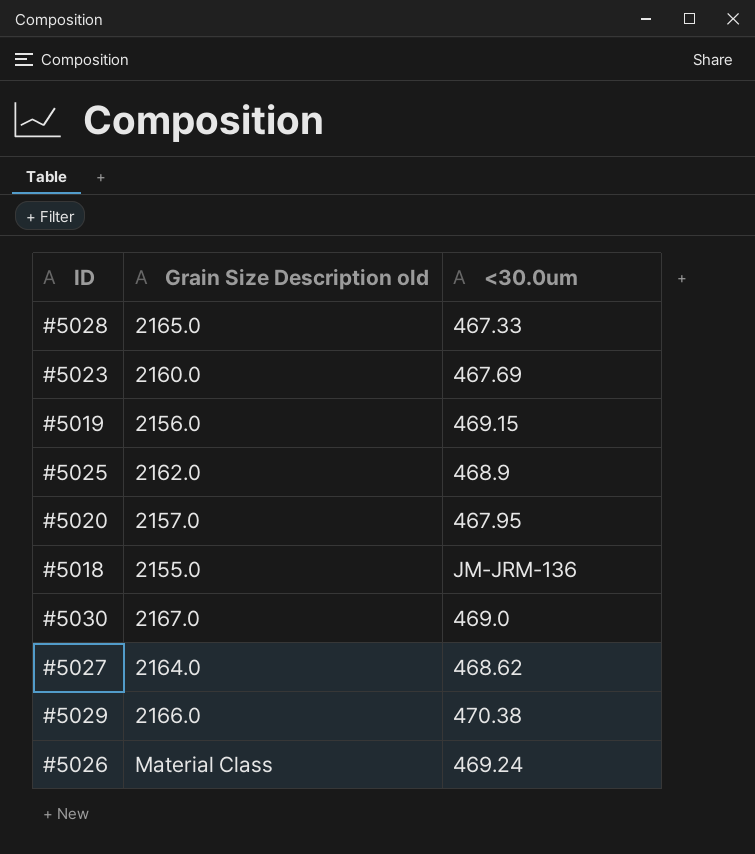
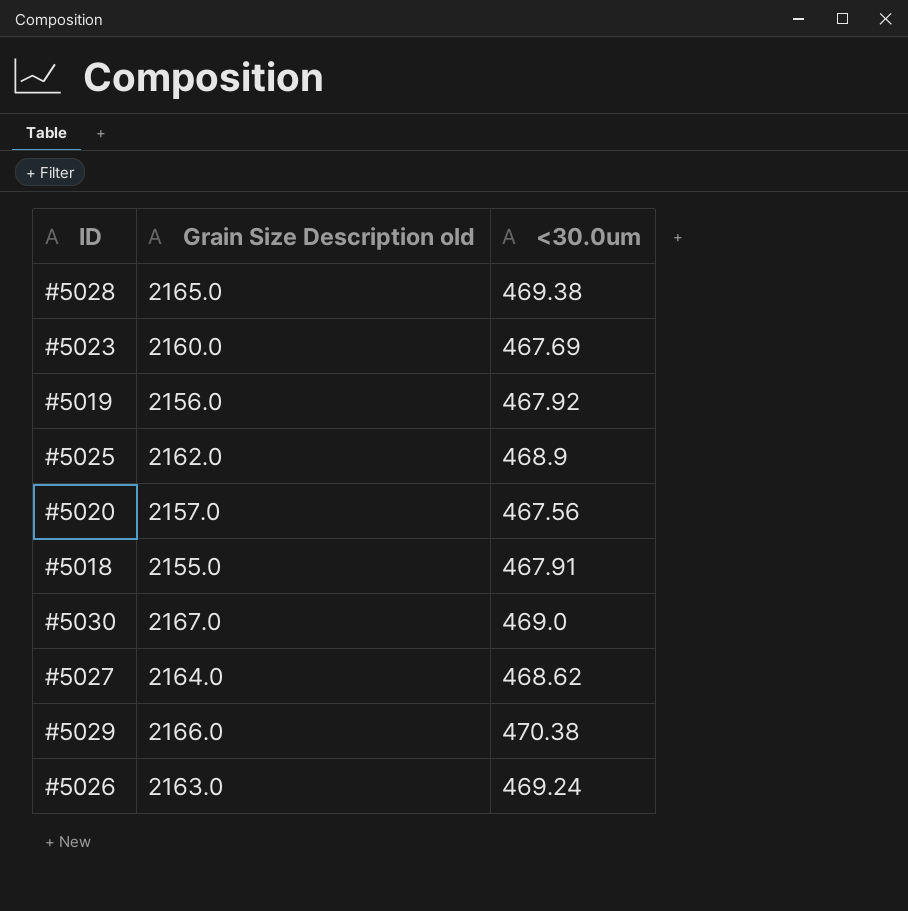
#5028 | <30.0um: 467.33 -> 469.38
#5019 | <30.0um: 469.15 -> 467.92
#5020 | <30.0um: 467.95 -> 467.56
#5018 | <30.0um: JM-JRM-136 -> 467.91
#5026 | Grain Size Description old: Material Class -> 2163.0

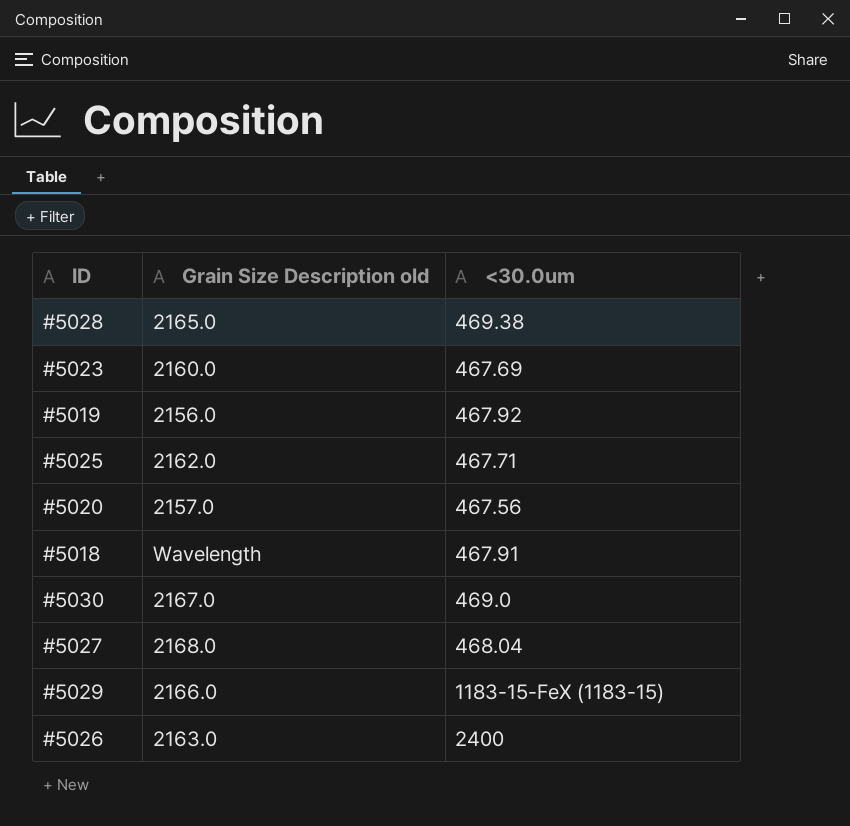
#5025 | <30.0um: 468.9 -> 467.71
#5018 | Grain Size Description old: 2155.0 -> Wavelength
#5027 | Grain Size Description old: 2164.0 -> 2168.0
#5027 | <30.0um: 468.62 -> 468.04
#5029 | <30.0um: 470.38 -> 1183-15-FeX (1183-15)
#5026 | <30.0um: 469.24 -> 2400

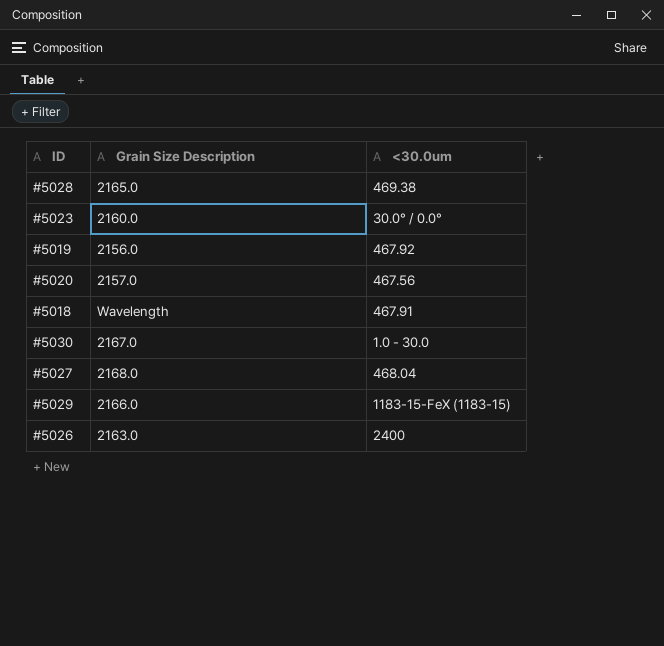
column name: Grain Size Description old -> Grain Size Description
row #5025: 2162.0 | 467.71 -> none
#5023 | <30.0um: 467.69 -> 30.0° / 0.0°
#5030 | <30.0um: 469.0 -> 1.0 - 30.0

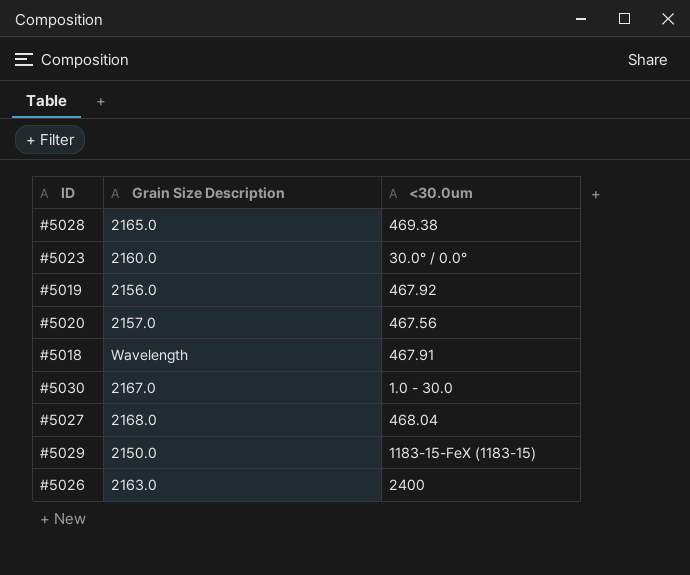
#5029 | Grain Size Description: 2166.0 -> 2150.0

